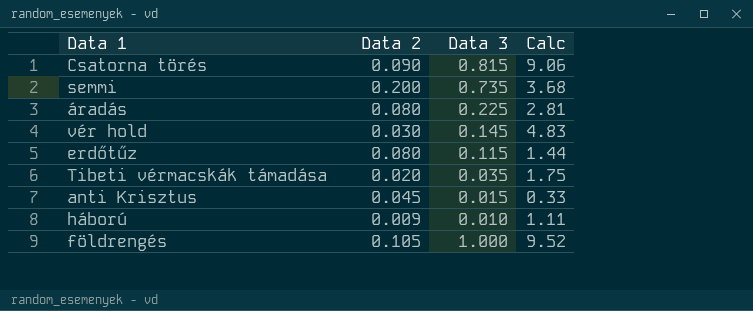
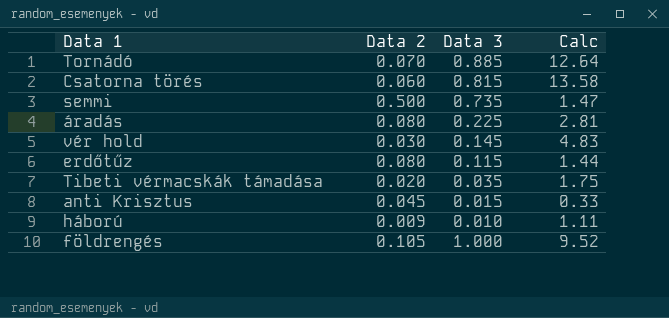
row Tornádó: none -> 0.070 | 0.885 | 12.64
Csatorna törés | Data 2: 0.090 -> 0.060
Csatorna törés | Calc: 9.06 -> 13.58
semmi | Data 2: 0.200 -> 0.500
semmi | Calc: 3.68 -> 1.47

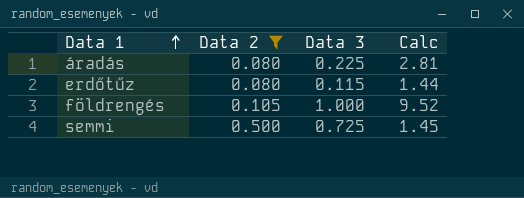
filter: none -> Data 2 >= 0.080
row order: none -> Data 1 ascending
semmi | Data 3: 0.735 -> 0.725
semmi | Calc: 1.47 -> 1.45

